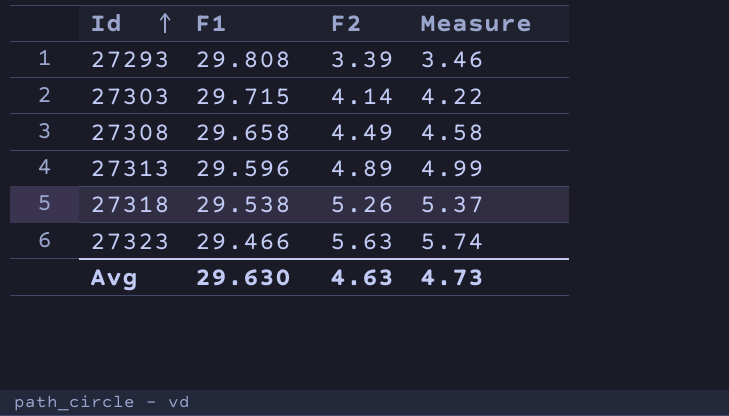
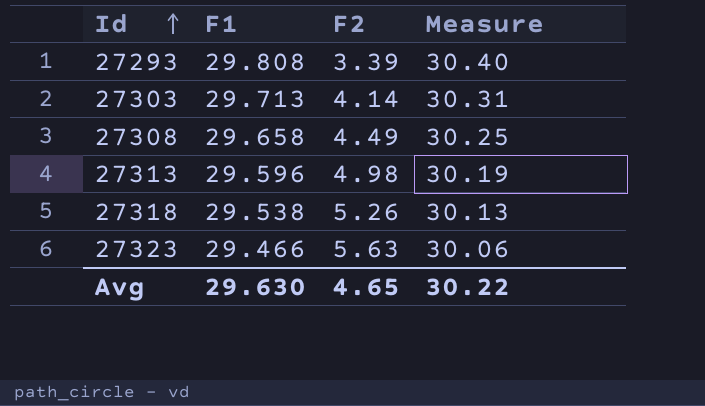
column Measure | formula: [F2] * 1.02 -> [F1] * 1.02
27303 | F1: 29.715 -> 29.713
27313 | F2: 4.89 -> 4.98
Avg | F2: 4.63 -> 4.65
Avg | Measure: 4.73 -> 30.22

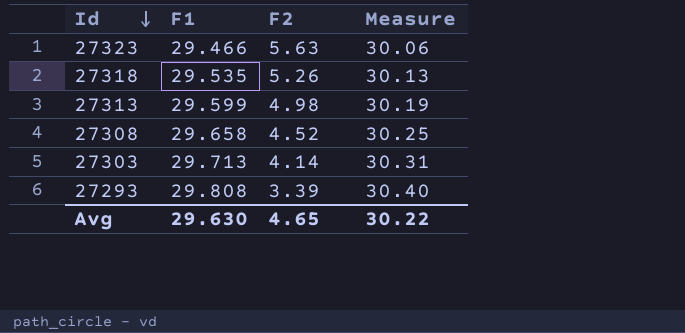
row order: Id ascending -> Id descending
27318 | F1: 29.538 -> 29.535
27313 | F1: 29.596 -> 29.599
27308 | F2: 4.49 -> 4.52

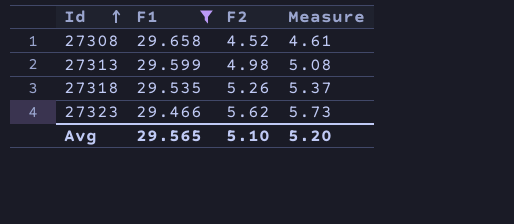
filter: none -> F1 <= 29.658
row order: Id descending -> Id ascending
column Measure | formula: [F1] * 1.02 -> [F2] * 1.02
27323 | F2: 5.63 -> 5.62
Avg | F1: 29.630 -> 29.565
Avg | F2: 4.65 -> 5.10
Avg | Measure: 30.22 -> 5.20

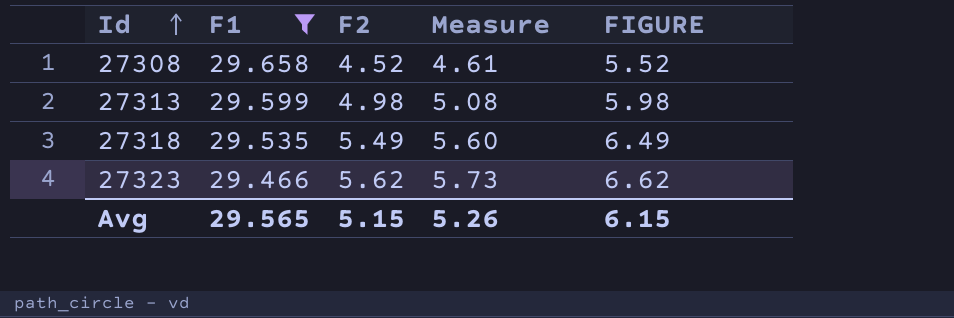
column FIGURE | formula: none -> [F2] + 1
27318 | F2: 5.26 -> 5.49
27318 | Measure: 5.37 -> 5.60
Avg | F2: 5.10 -> 5.15
Avg | Measure: 5.20 -> 5.26

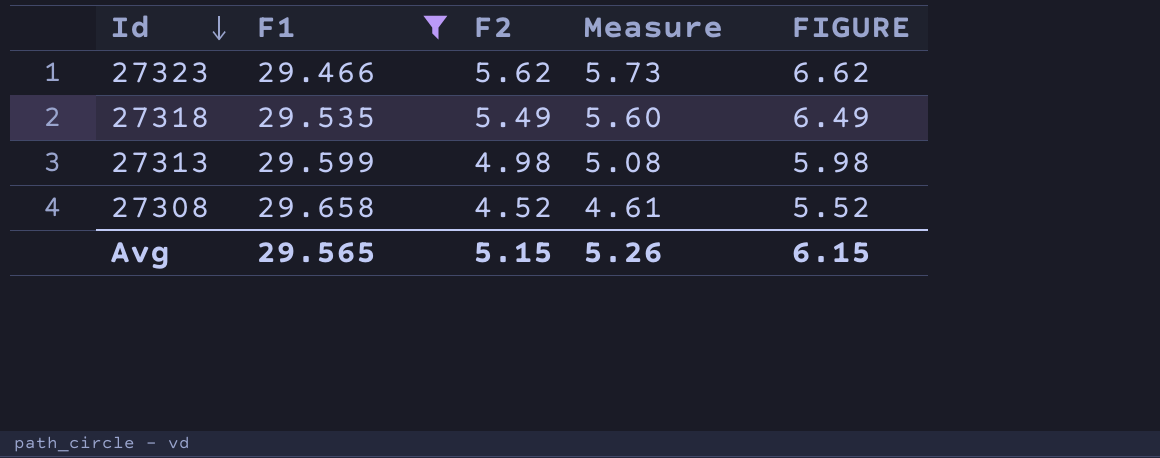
row order: Id ascending -> Id descending

